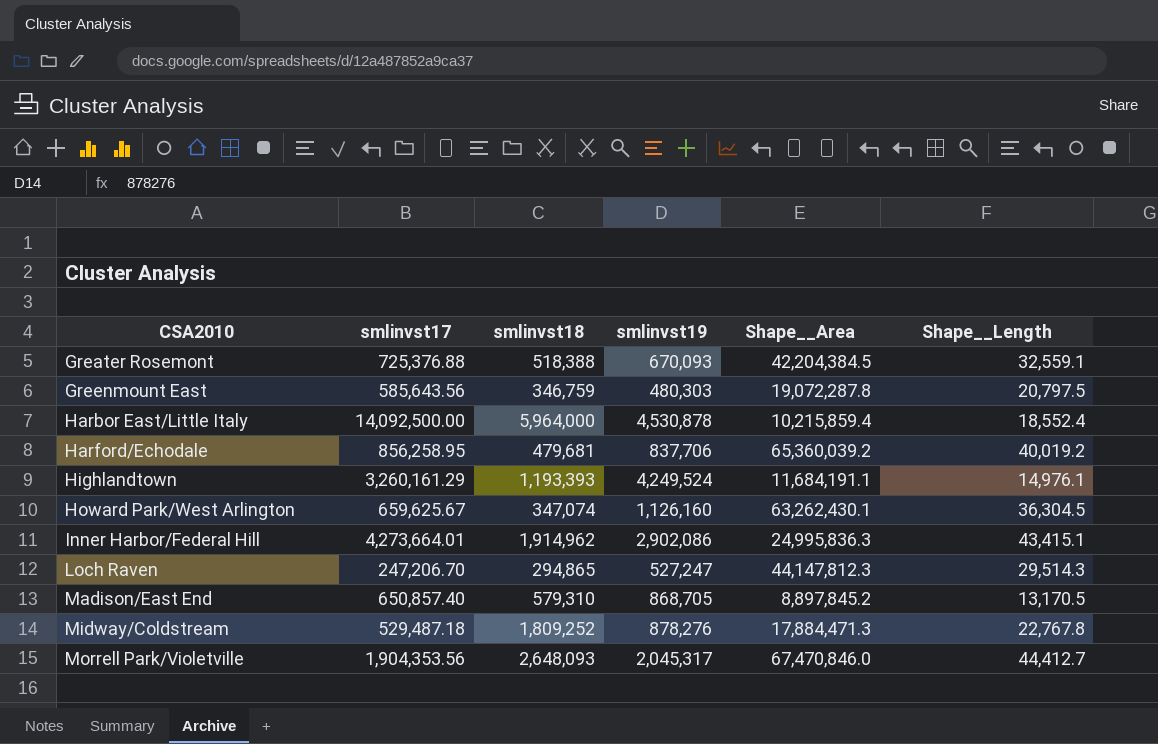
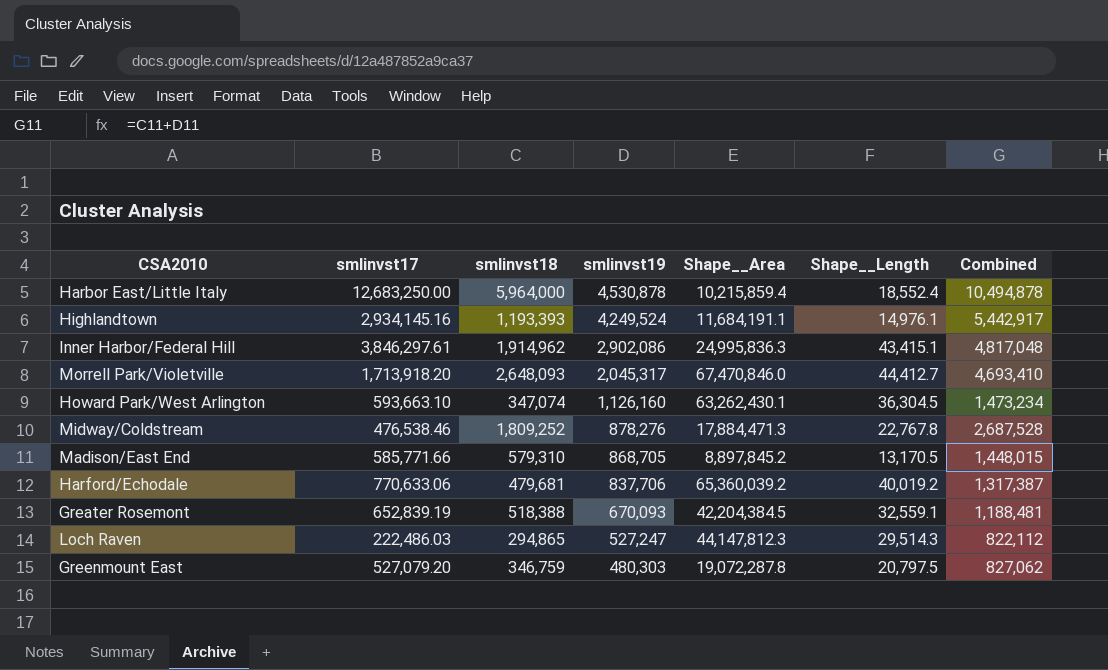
row order: CSA2010 ascending -> smlinvst19 descending
column Combined | formula: none -> [smlinvst18] + [smlinvst19]
Harbor East/Little Italy | smlinvst17: 14,092,500.00 -> 12,683,250.00
Highlandtown | smlinvst17: 3,260,161.29 -> 2,934,145.16
Inner Harbor/Federal Hill | smlinvst17: 4,273,664.01 -> 3,846,297.61
Morrell Park/Violetville | smlinvst17: 1,904,353.56 -> 1,713,918.20
Howard Park/West Arlington | smlinvst17: 659,625.67 -> 593,663.10
Midway/Coldstream | smlinvst17: 529,487.18 -> 476,538.46
Madison/East End | smlinvst17: 650,857.40 -> 585,771.66
Harford/Echodale | smlinvst17: 856,258.95 -> 770,633.06
Greater Rosemont | smlinvst17: 725,376.88 -> 652,839.19
Loch Raven | smlinvst17: 247,206.70 -> 222,486.03
Greenmount East | smlinvst17: 585,643.56 -> 527,079.20

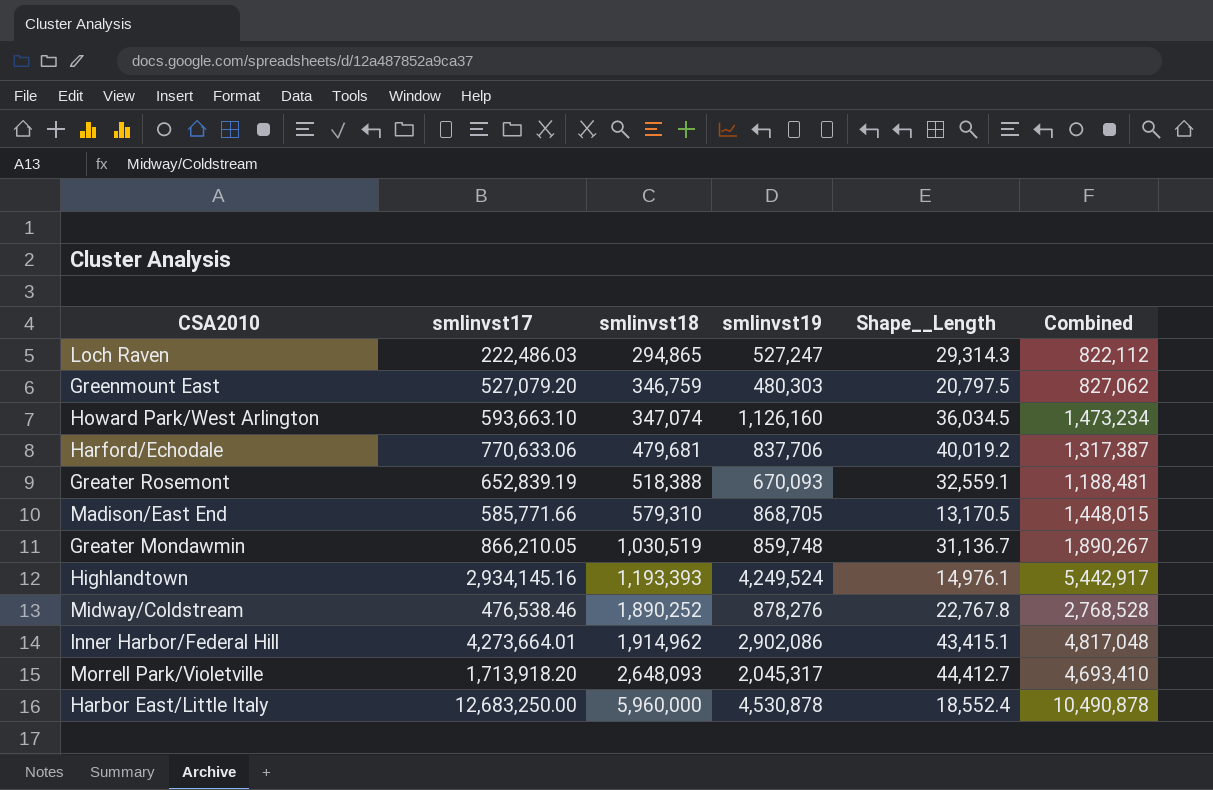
row order: smlinvst19 descending -> smlinvst18 ascending
column Shape__Area | position: 5 -> none
Loch Raven | Shape__Length: 29,514.3 -> 29,314.3
Howard Park/West Arlington | Shape__Length: 36,304.5 -> 36,034.5
row Greater Mondawmin: none -> 866,210.05 | 1,030,519 | 859,748 | 31,136.7 | 1,890,267
Midway/Coldstream | smlinvst18: 1,809,252 -> 1,890,252
Midway/Coldstream | Combined: 2,687,528 -> 2,768,528
Inner Harbor/Federal Hill | smlinvst17: 3,846,297.61 -> 4,273,664.01
Harbor East/Little Italy | smlinvst18: 5,964,000 -> 5,960,000
Harbor East/Little Italy | Combined: 10,494,878 -> 10,490,878

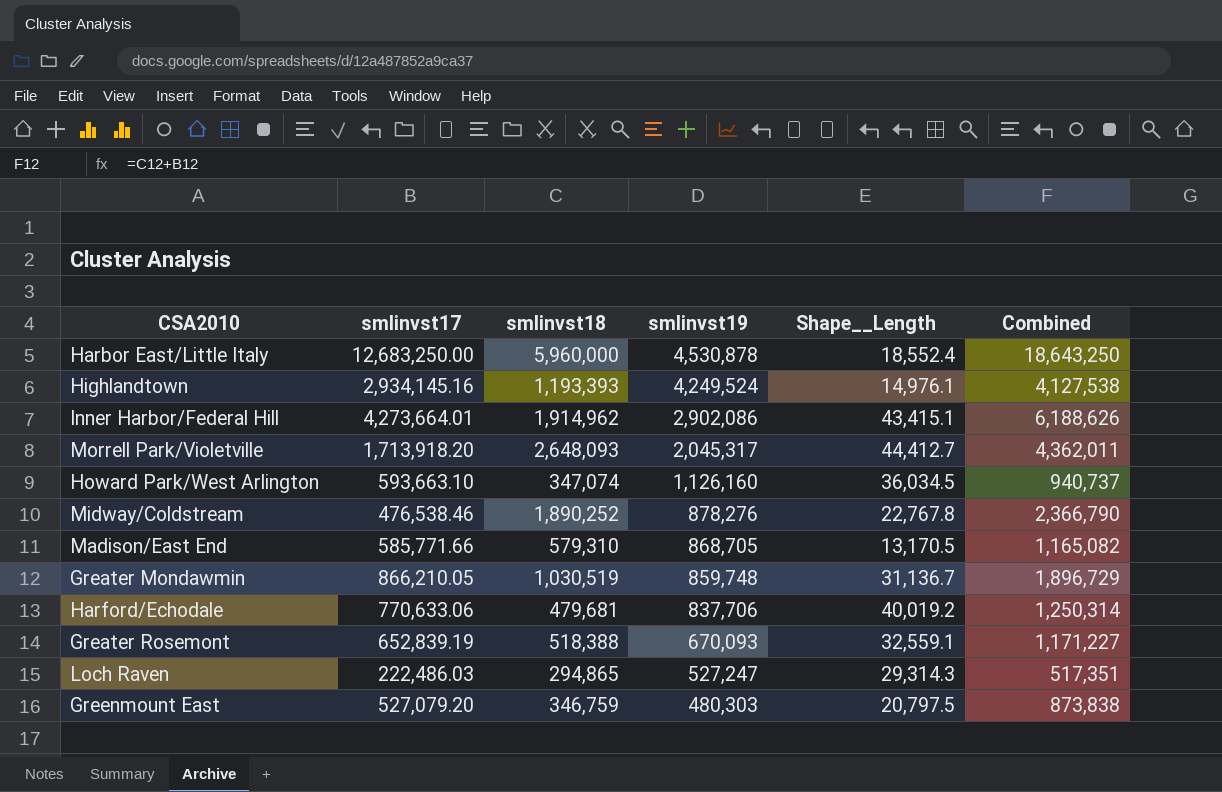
row order: smlinvst18 ascending -> smlinvst19 descending
column Combined | formula: [smlinvst18] + [smlinvst19] -> [smlinvst17] + [smlinvst18]

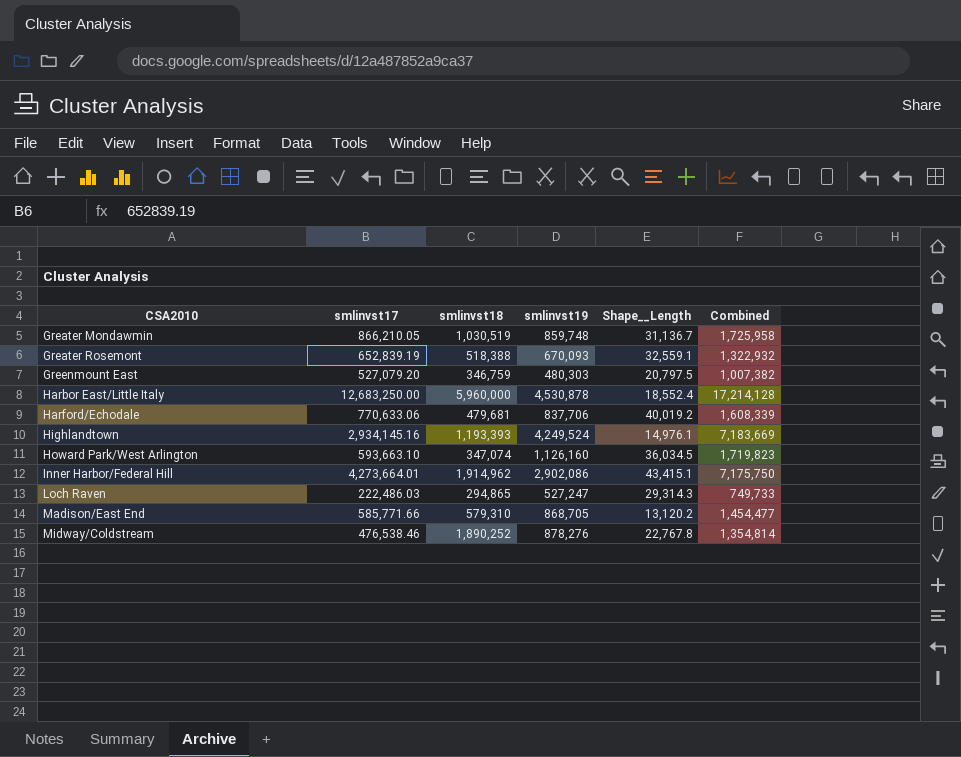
row order: smlinvst19 descending -> CSA2010 ascending
column Combined | formula: [smlinvst17] + [smlinvst18] -> [smlinvst17] + [smlinvst19]
row Morrell Park/Violetville: 1,713,918.20 | 2,648,093 | 2,045,317 | 44,412.7 | 4,362,011 -> none
Madison/East End | Shape__Length: 13,170.5 -> 13,120.2

